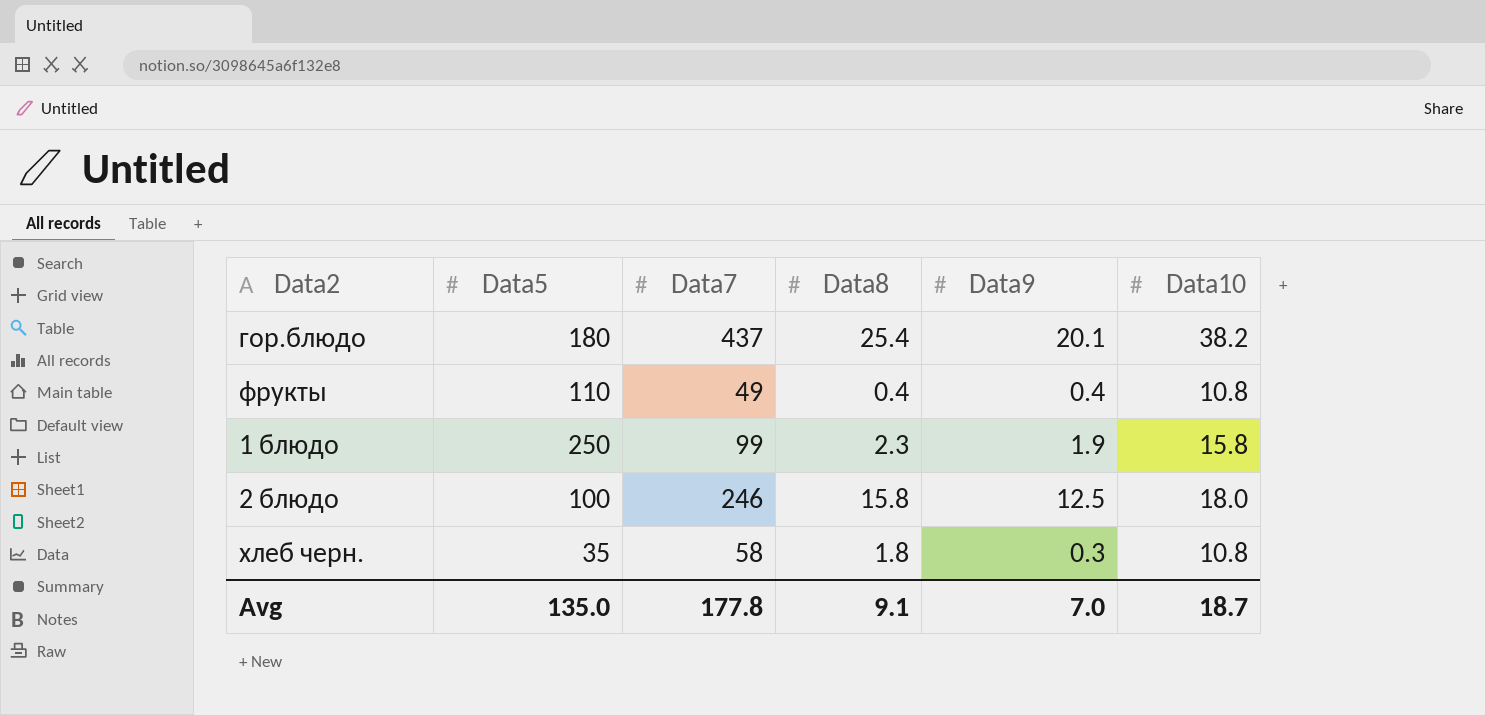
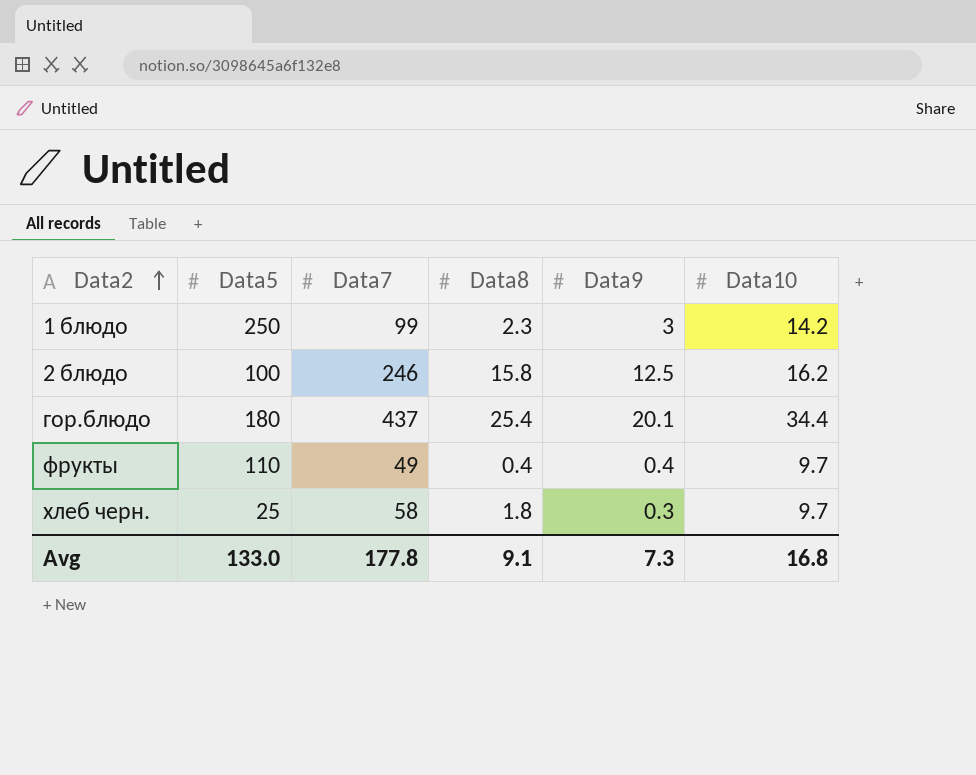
row order: none -> Data2 ascending
1 блюдо | Data9: 1.9 -> 3
1 блюдо | Data10: 15.8 -> 14.2
2 блюдо | Data10: 18.0 -> 16.2
гор.блюдо | Data10: 38.2 -> 34.4
фрукты | Data10: 10.8 -> 9.7
хлеб черн. | Data5: 35 -> 25
хлеб черн. | Data10: 10.8 -> 9.7
Avg | Data5: 135.0 -> 133.0
Avg | Data9: 7.0 -> 7.3
Avg | Data10: 18.7 -> 16.8

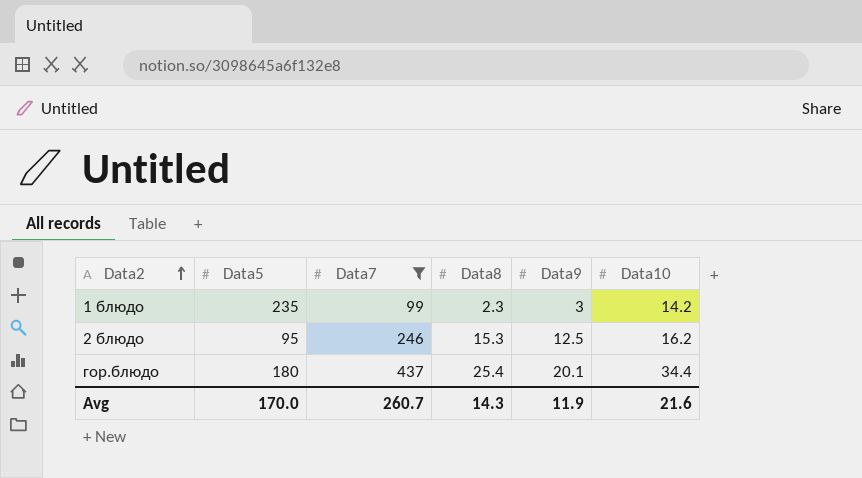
filter: none -> Data7 >= 99
1 блюдо | Data5: 250 -> 235
2 блюдо | Data5: 100 -> 95
2 блюдо | Data8: 15.8 -> 15.3
Avg | Data5: 133.0 -> 170.0
Avg | Data7: 177.8 -> 260.7
Avg | Data8: 9.1 -> 14.3
Avg | Data9: 7.3 -> 11.9
Avg | Data10: 16.8 -> 21.6

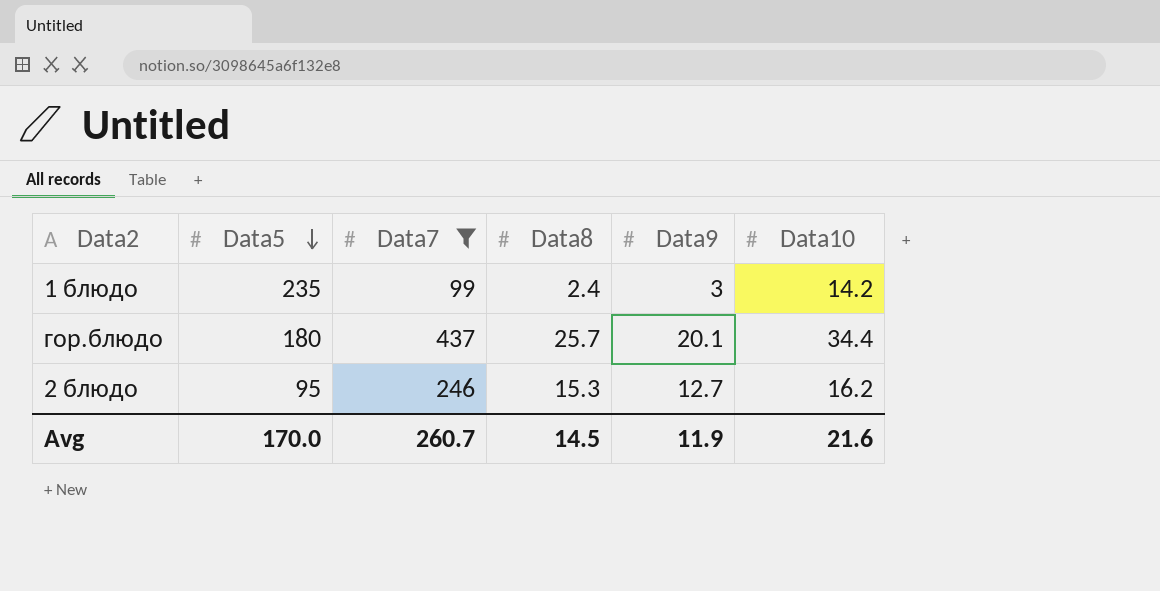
row order: Data2 ascending -> Data5 descending
1 блюдо | Data8: 2.3 -> 2.4
гор.блюдо | Data8: 25.4 -> 25.7
2 блюдо | Data9: 12.5 -> 12.7
Avg | Data8: 14.3 -> 14.5

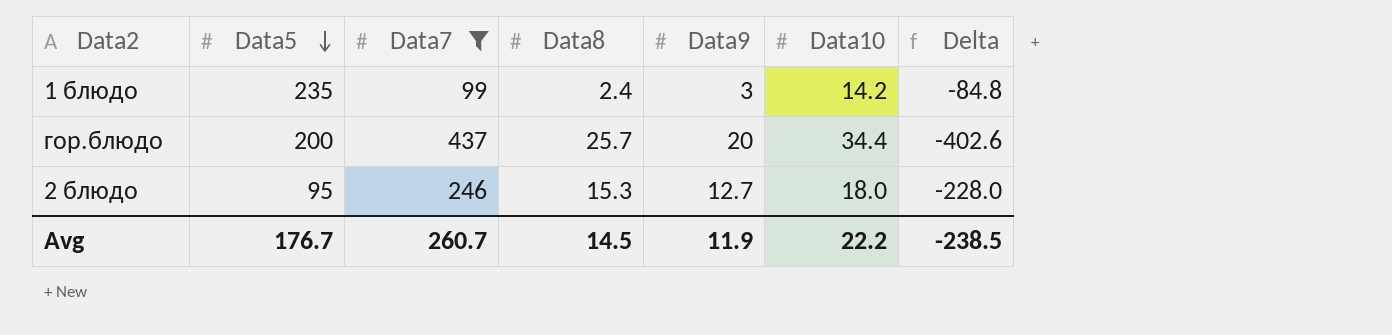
column Delta | formula: none -> [Data10] - [Data7]
гор.блюдо | Data5: 180 -> 200
гор.блюдо | Data9: 20.1 -> 20
2 блюдо | Data10: 16.2 -> 18.0
Avg | Data5: 170.0 -> 176.7
Avg | Data10: 21.6 -> 22.2

